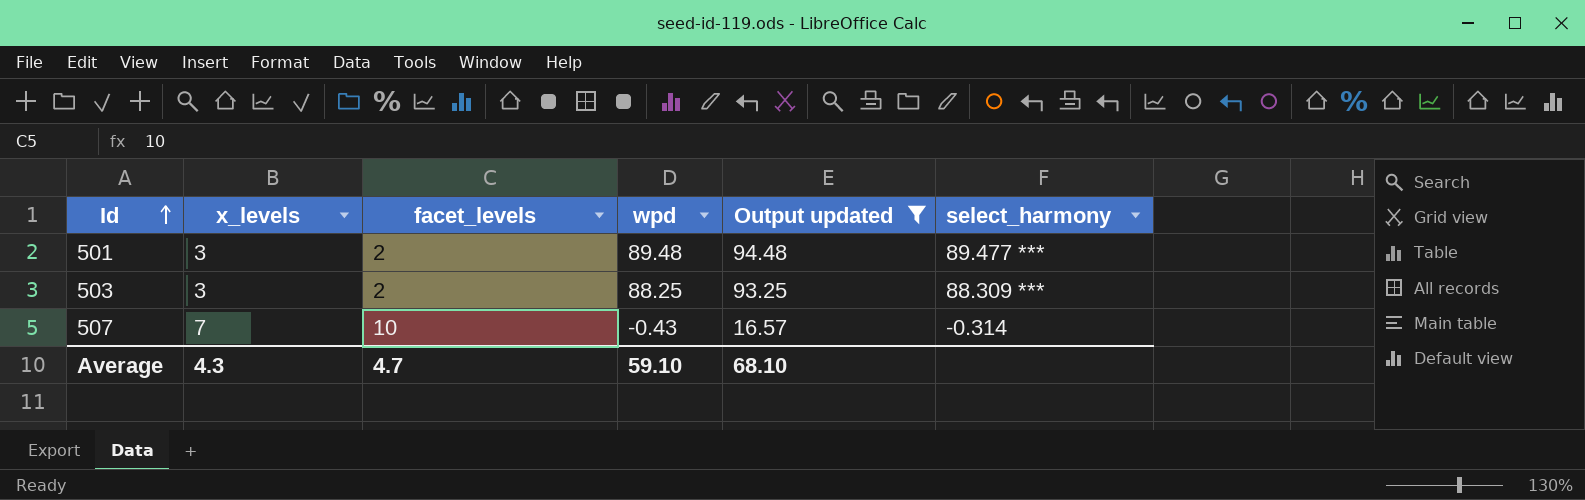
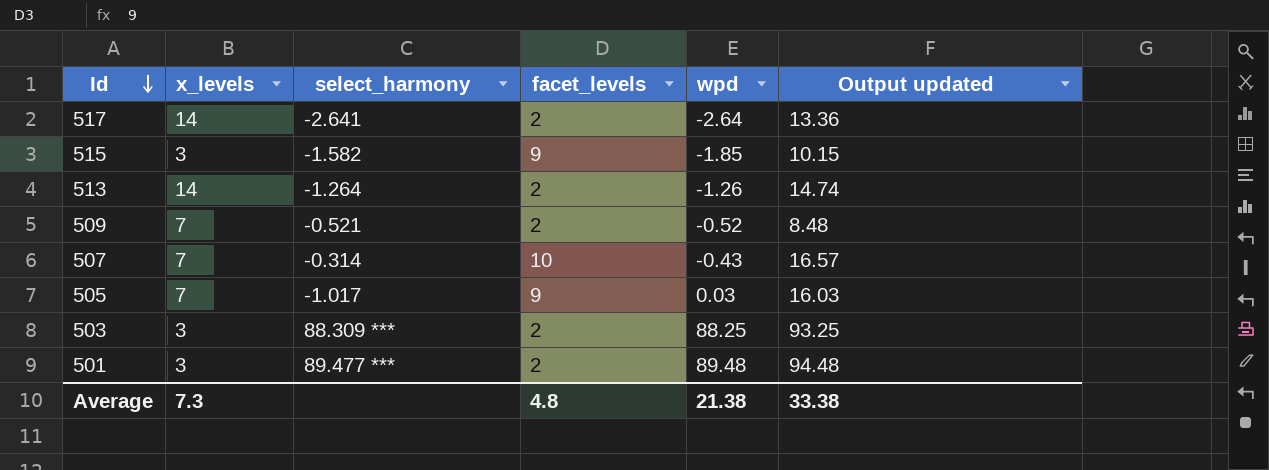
filter: Output updated >= 16.57 -> none
row order: Id ascending -> Id descending
column select_harmony | position: 6 -> 3
Average | x_levels: 4.3 -> 7.3
Average | facet_levels: 4.7 -> 4.8
Average | wpd: 59.10 -> 21.38
Average | Output updated: 68.10 -> 33.38

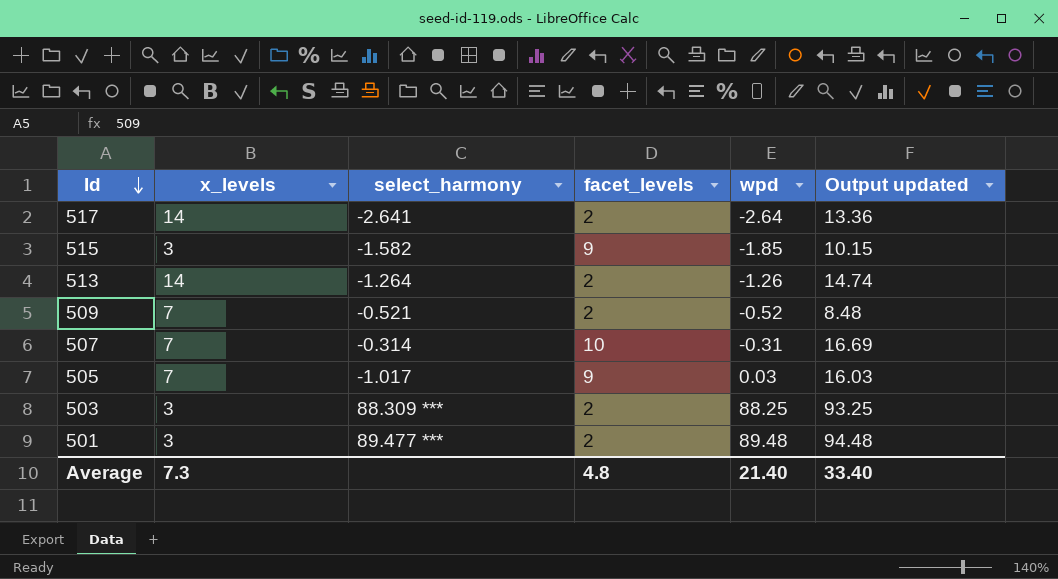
507 | wpd: -0.43 -> -0.31
507 | Output updated: 16.57 -> 16.69
Average | wpd: 21.38 -> 21.40
Average | Output updated: 33.38 -> 33.40

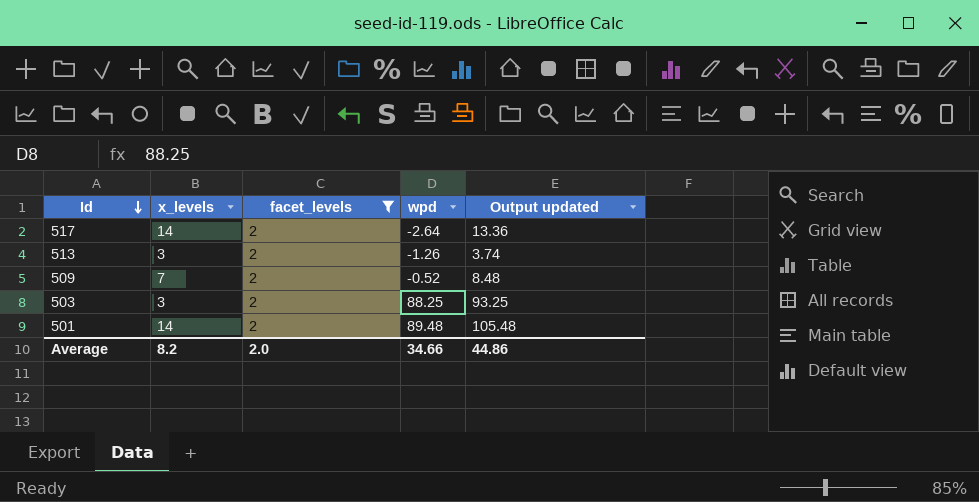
filter: none -> facet_levels = 2
column select_harmony | position: 3 -> none
513 | x_levels: 14 -> 3
513 | Output updated: 14.74 -> 3.74
501 | x_levels: 3 -> 14
501 | Output updated: 94.48 -> 105.48
Average | x_levels: 7.3 -> 8.2
Average | facet_levels: 4.8 -> 2.0
Average | wpd: 21.40 -> 34.66
Average | Output updated: 33.40 -> 44.86

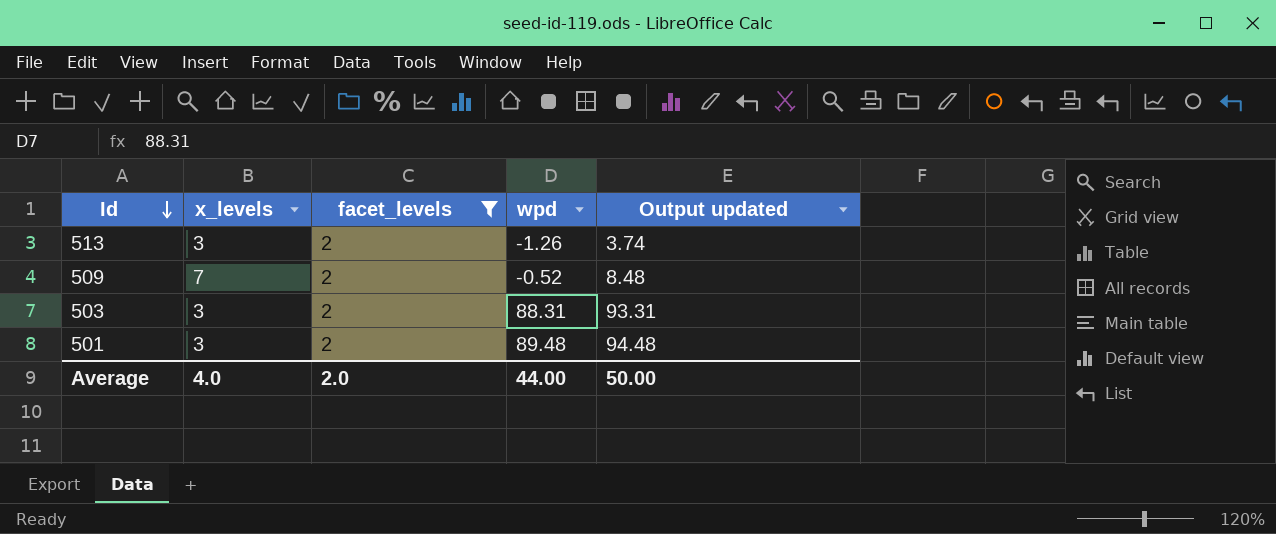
row 517: 14 | 2 | -2.64 | 13.36 -> none
503 | wpd: 88.25 -> 88.31
503 | Output updated: 93.25 -> 93.31
501 | x_levels: 14 -> 3
501 | Output updated: 105.48 -> 94.48
Average | x_levels: 8.2 -> 4.0
Average | wpd: 34.66 -> 44.00
Average | Output updated: 44.86 -> 50.00

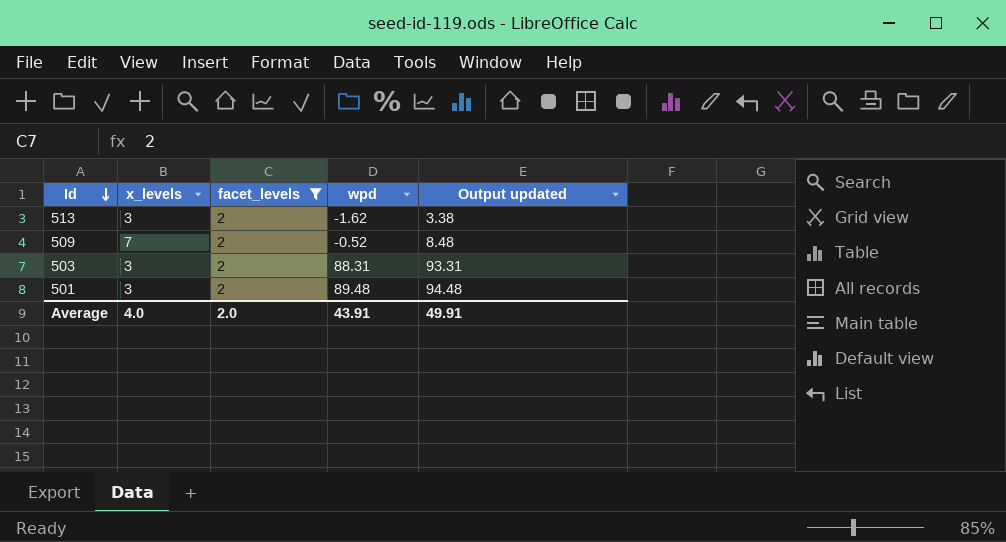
513 | wpd: -1.26 -> -1.62
513 | Output updated: 3.74 -> 3.38
Average | wpd: 44.00 -> 43.91
Average | Output updated: 50.00 -> 49.91

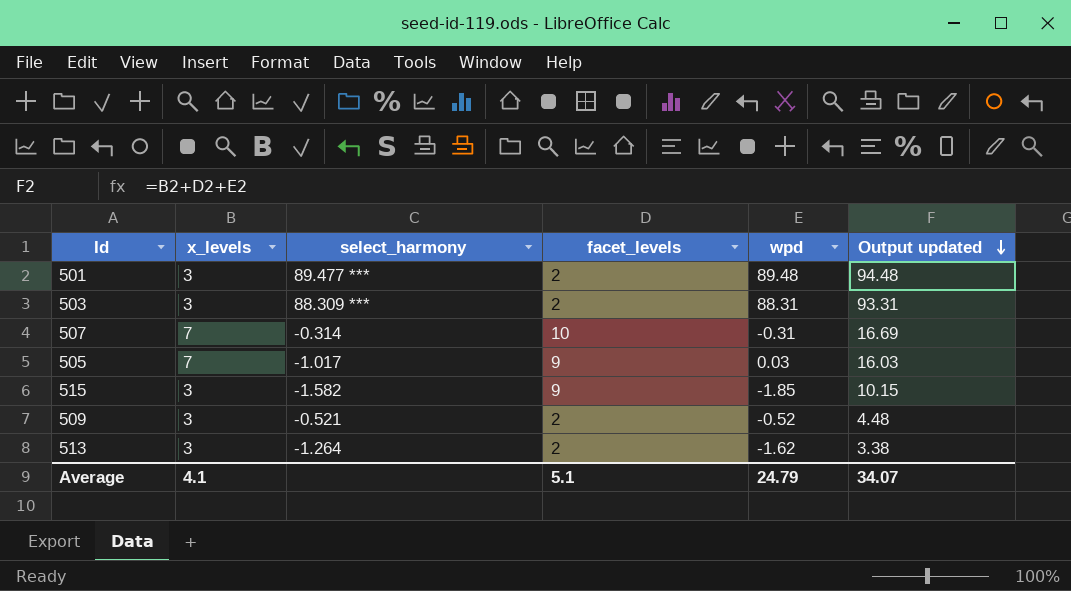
filter: facet_levels = 2 -> none
row order: Id descending -> Output updated descending
column select_harmony | position: none -> 3
509 | x_levels: 7 -> 3
509 | Output updated: 8.48 -> 4.48
Average | x_levels: 4.0 -> 4.1
Average | facet_levels: 2.0 -> 5.1
Average | wpd: 43.91 -> 24.79
Average | Output updated: 49.91 -> 34.07

